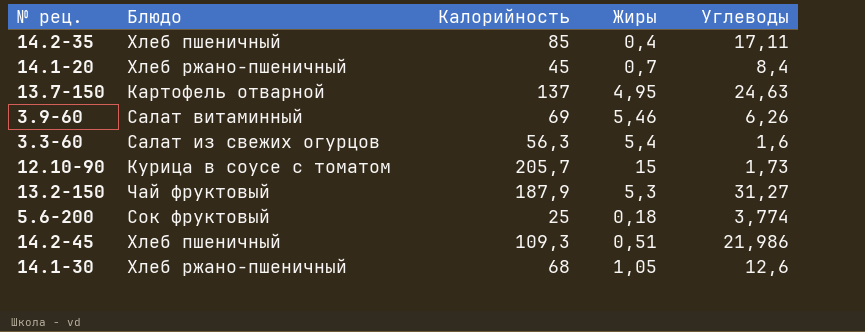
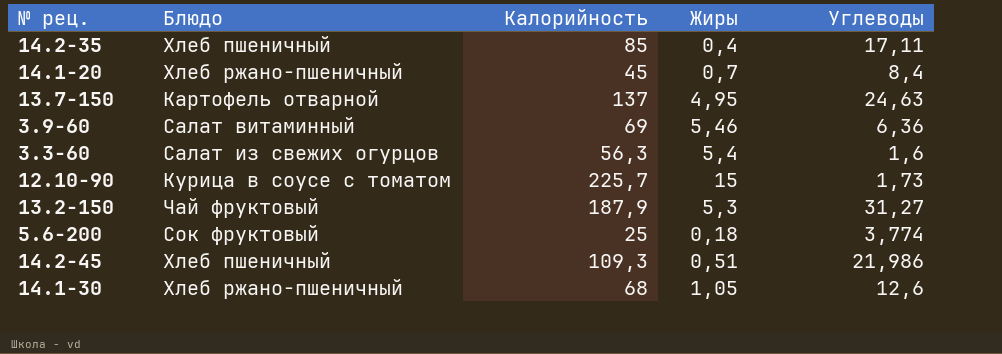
3.9-60 | Углеводы: 6,26 -> 6,36
12.10-90 | Калорийность: 205,7 -> 225,7

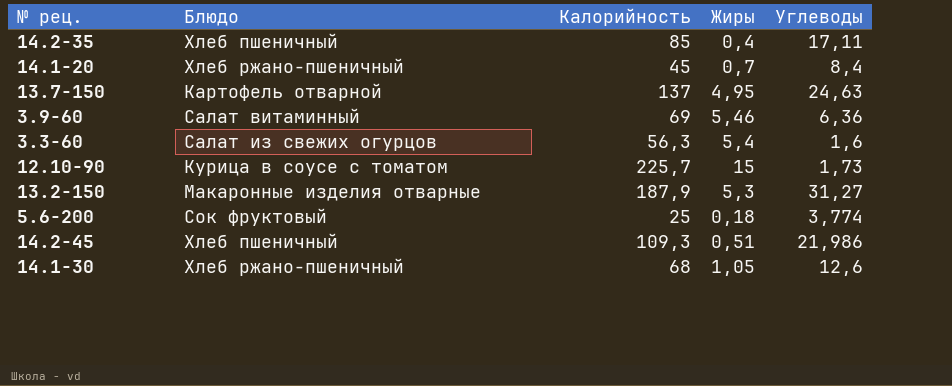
13.2-150 | Блюдо: Чай фруктовый -> Макаронные изделия отварные

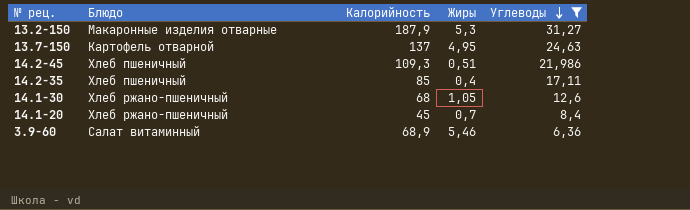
filter: none -> Углеводы >= 6,36
row order: none -> Углеводы descending
3.9-60 | Калорийность: 69 -> 68,9

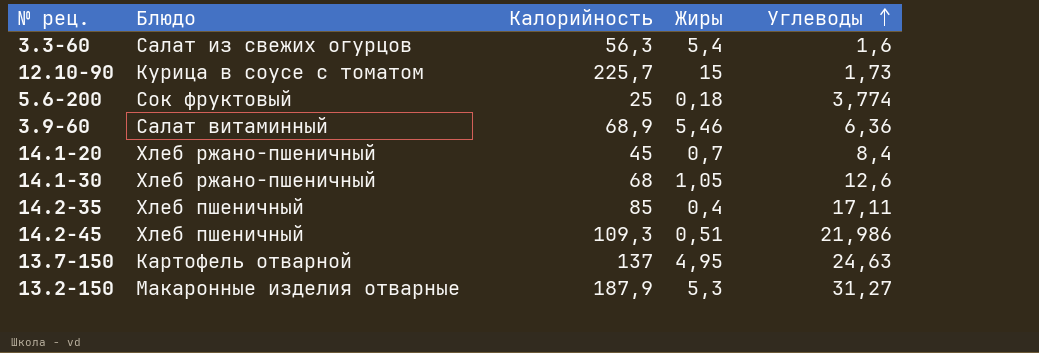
filter: Углеводы >= 6,36 -> none
row order: Углеводы descending -> Углеводы ascending

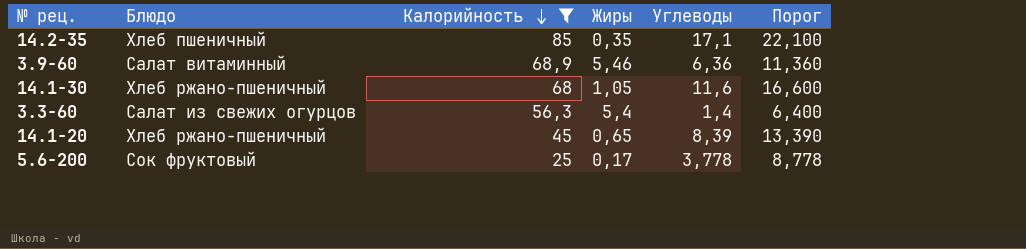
filter: none -> Калорийность <= 85
row order: Углеводы ascending -> Калорийность descending
column Порог | formula: none -> [Углеводы] + 5
14.2-35 | Жиры: 0,4 -> 0,35
14.2-35 | Углеводы: 17,11 -> 17,1
14.1-30 | Углеводы: 12,6 -> 11,6
3.3-60 | Углеводы: 1,6 -> 1,4
14.1-20 | Жиры: 0,7 -> 0,65
14.1-20 | Углеводы: 8,4 -> 8,39
5.6-200 | Жиры: 0,18 -> 0,17
5.6-200 | Углеводы: 3,774 -> 3,778

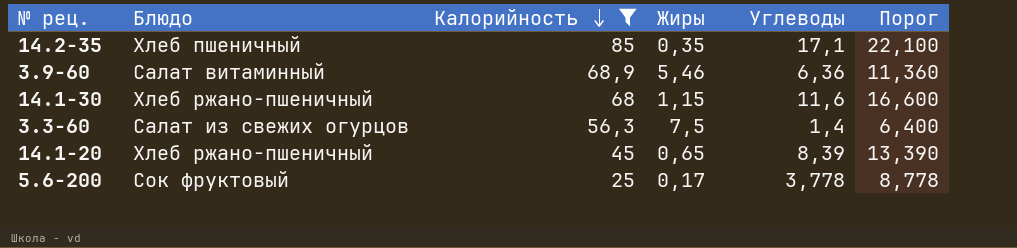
14.1-30 | Жиры: 1,05 -> 1,15
3.3-60 | Жиры: 5,4 -> 7,5

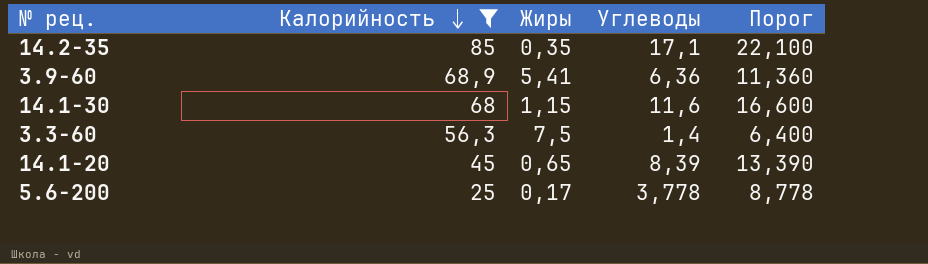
column Блюдо | position: 2 -> none
3.9-60 | Жиры: 5,46 -> 5,41

